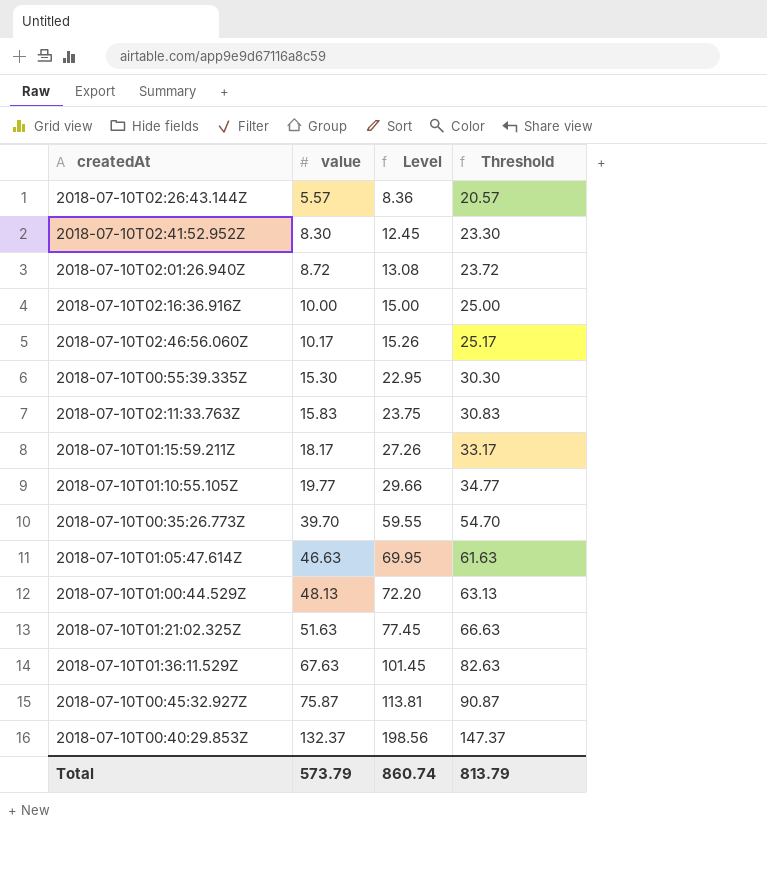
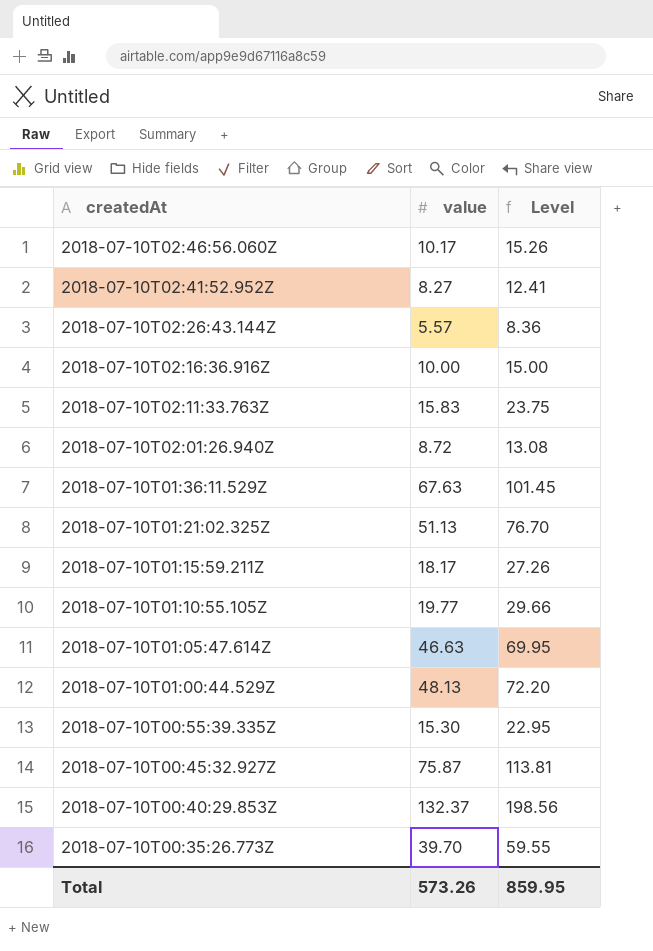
row order: value ascending -> createdAt descending
column Threshold | formula: [value] + 15 -> none
2018-07-10T02:41:52.952Z | value: 8.30 -> 8.27
2018-07-10T02:41:52.952Z | Level: 12.45 -> 12.41
2018-07-10T01:21:02.325Z | value: 51.63 -> 51.13
2018-07-10T01:21:02.325Z | Level: 77.45 -> 76.70
Total | value: 573.79 -> 573.26
Total | Level: 860.74 -> 859.95

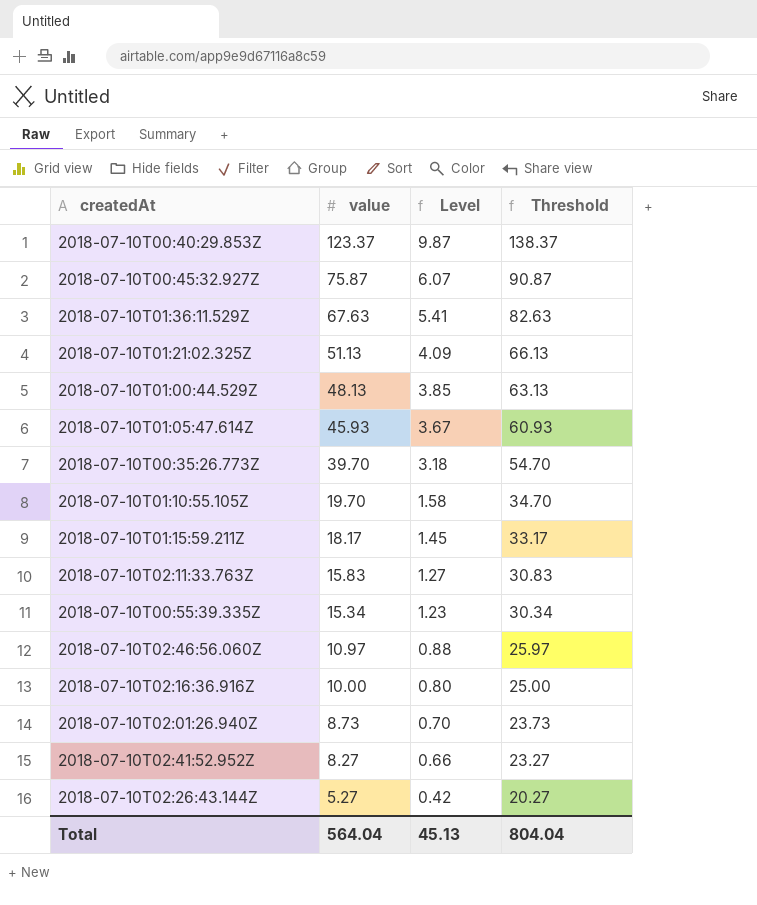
row order: createdAt descending -> value descending
column Level | formula: [value] * 1.5 -> [value] * 0.08
column Threshold | formula: none -> [value] + 15
2018-07-10T00:40:29.853Z | value: 132.37 -> 123.37
2018-07-10T01:05:47.614Z | value: 46.63 -> 45.93
2018-07-10T01:10:55.105Z | value: 19.77 -> 19.70
2018-07-10T00:55:39.335Z | value: 15.30 -> 15.34
2018-07-10T02:46:56.060Z | value: 10.17 -> 10.97
2018-07-10T02:01:26.940Z | value: 8.72 -> 8.73
2018-07-10T02:26:43.144Z | value: 5.57 -> 5.27
Total | value: 573.26 -> 564.04
Total | Level: 859.95 -> 45.13

